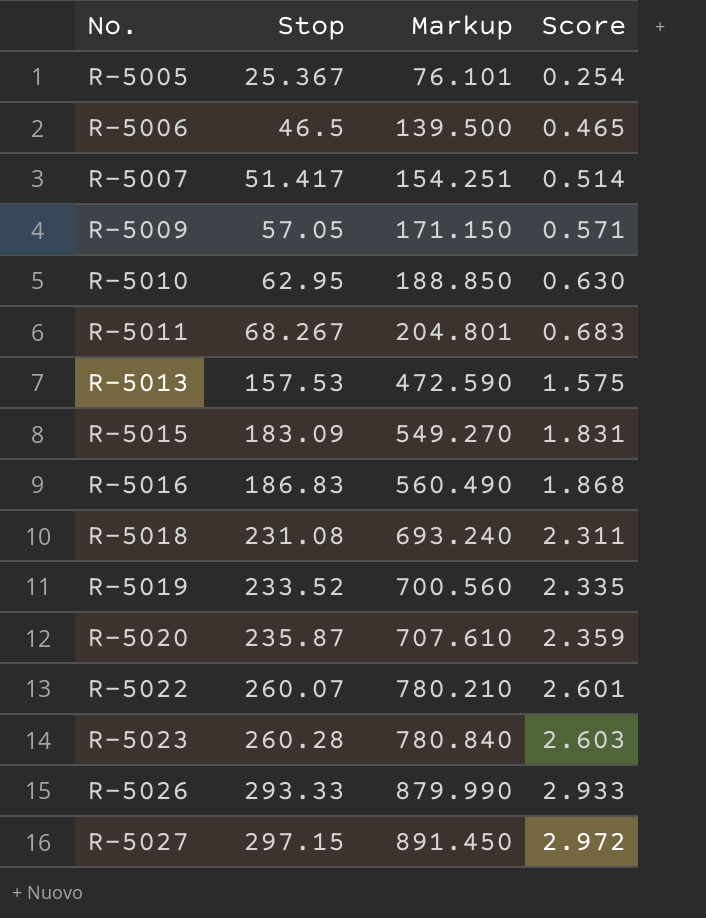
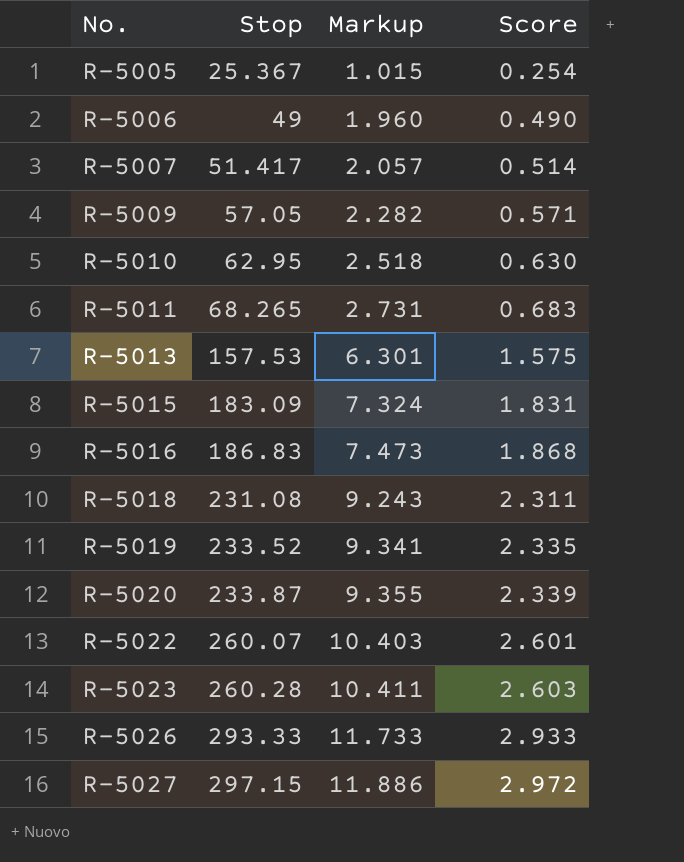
column Markup | formula: [Stop] * 3 -> [Stop] * 0.04
R-5006 | Stop: 46.5 -> 49
R-5006 | Score: 0.465 -> 0.490
R-5011 | Stop: 68.267 -> 68.265
R-5020 | Stop: 235.87 -> 233.87
R-5020 | Score: 2.359 -> 2.339

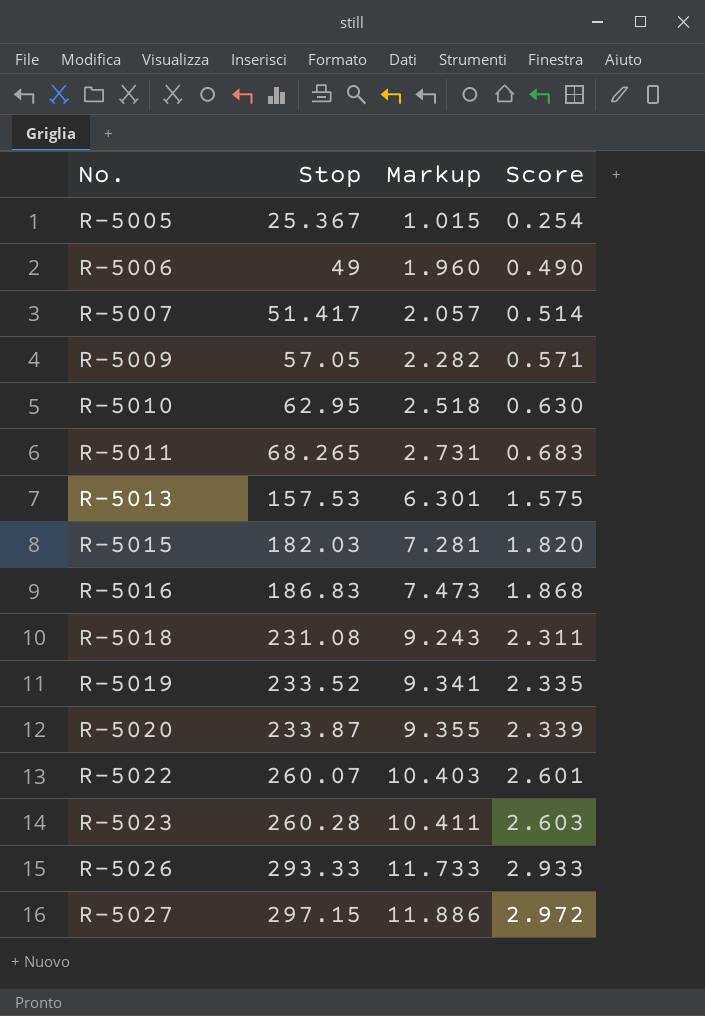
R-5015 | Stop: 183.09 -> 182.03
R-5015 | Markup: 7.324 -> 7.281
R-5015 | Score: 1.831 -> 1.820

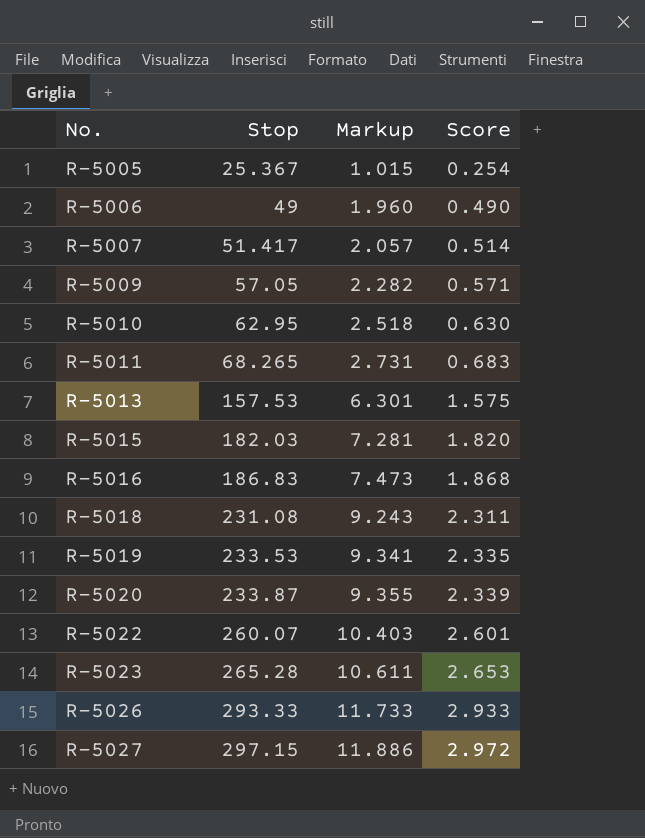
R-5019 | Stop: 233.52 -> 233.53
R-5023 | Stop: 260.28 -> 265.28
R-5023 | Markup: 10.411 -> 10.611
R-5023 | Score: 2.603 -> 2.653

